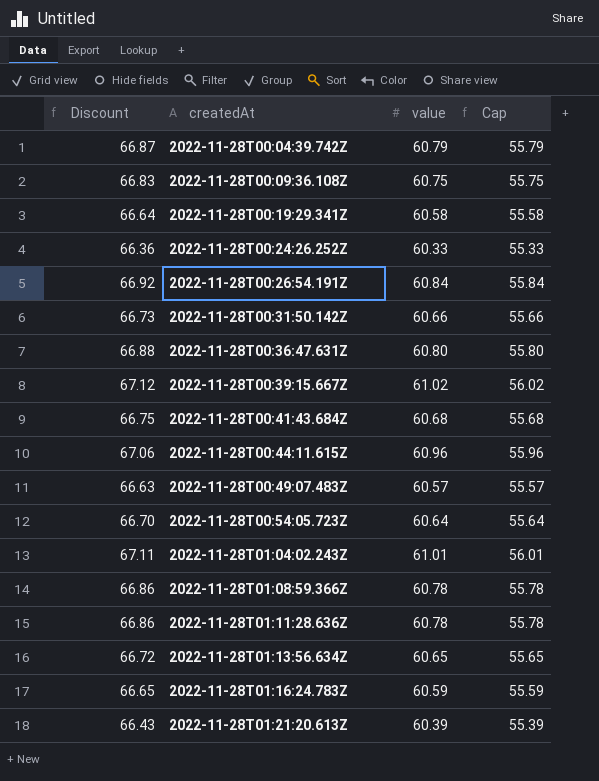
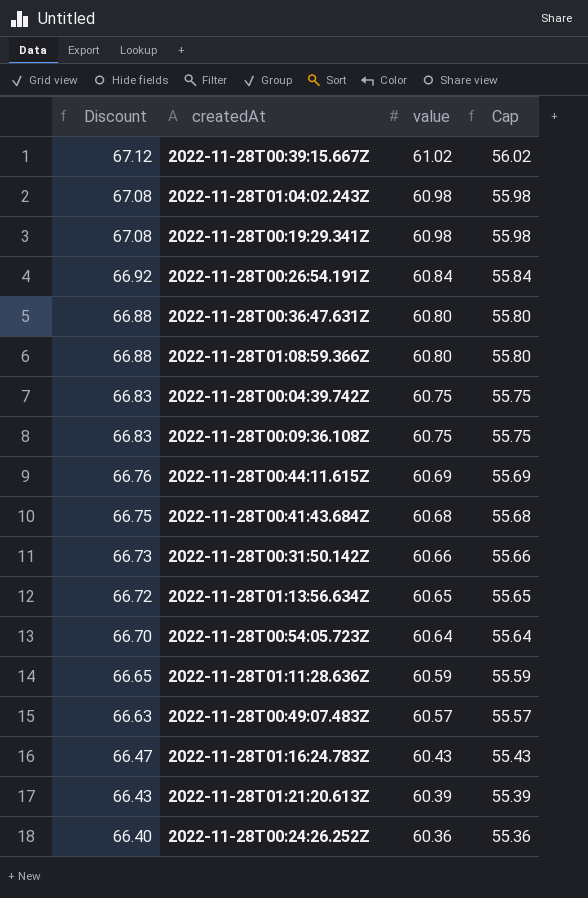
row order: createdAt ascending -> Discount descending
2022-11-28T01:04:02.243Z | Discount: 67.11 -> 67.08
2022-11-28T01:04:02.243Z | value: 61.01 -> 60.98
2022-11-28T01:04:02.243Z | Cap: 56.01 -> 55.98
2022-11-28T00:19:29.341Z | Discount: 66.64 -> 67.08
2022-11-28T00:19:29.341Z | value: 60.58 -> 60.98
2022-11-28T00:19:29.341Z | Cap: 55.58 -> 55.98
2022-11-28T01:08:59.366Z | Discount: 66.86 -> 66.88
2022-11-28T01:08:59.366Z | value: 60.78 -> 60.80
2022-11-28T01:08:59.366Z | Cap: 55.78 -> 55.80
2022-11-28T00:04:39.742Z | Discount: 66.87 -> 66.83
2022-11-28T00:04:39.742Z | value: 60.79 -> 60.75
2022-11-28T00:04:39.742Z | Cap: 55.79 -> 55.75
2022-11-28T00:44:11.615Z | Discount: 67.06 -> 66.76
2022-11-28T00:44:11.615Z | value: 60.96 -> 60.69
2022-11-28T00:44:11.615Z | Cap: 55.96 -> 55.69
2022-11-28T01:11:28.636Z | Discount: 66.86 -> 66.65
2022-11-28T01:11:28.636Z | value: 60.78 -> 60.59
2022-11-28T01:11:28.636Z | Cap: 55.78 -> 55.59
2022-11-28T01:16:24.783Z | Discount: 66.65 -> 66.47
2022-11-28T01:16:24.783Z | value: 60.59 -> 60.43
2022-11-28T01:16:24.783Z | Cap: 55.59 -> 55.43
2022-11-28T00:24:26.252Z | Discount: 66.36 -> 66.40
2022-11-28T00:24:26.252Z | value: 60.33 -> 60.36
2022-11-28T00:24:26.252Z | Cap: 55.33 -> 55.36

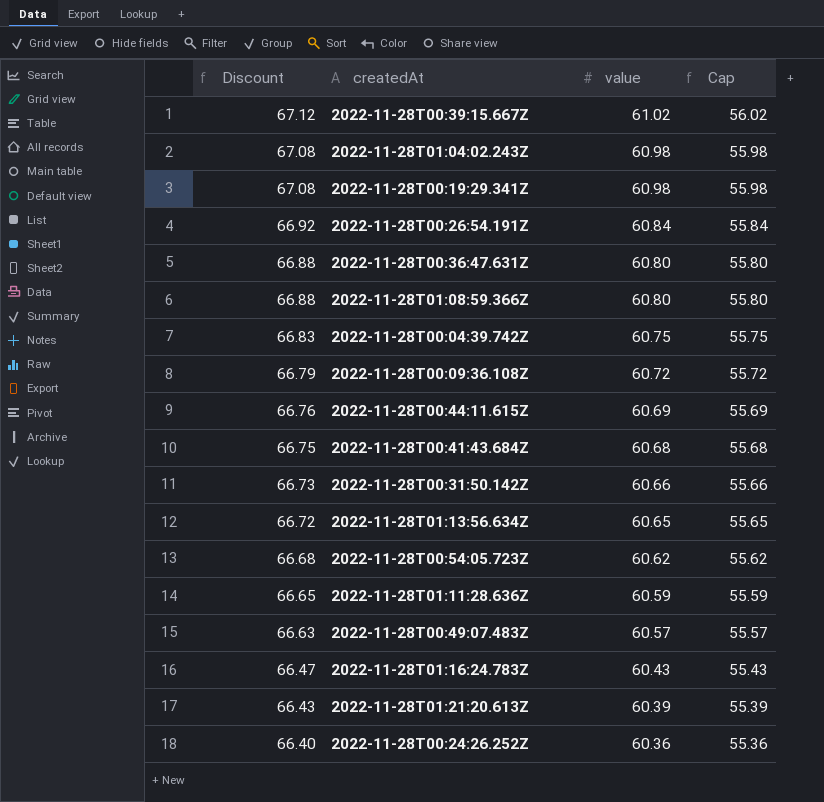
2022-11-28T00:09:36.108Z | Discount: 66.83 -> 66.79
2022-11-28T00:09:36.108Z | value: 60.75 -> 60.72
2022-11-28T00:09:36.108Z | Cap: 55.75 -> 55.72
2022-11-28T00:54:05.723Z | Discount: 66.70 -> 66.68
2022-11-28T00:54:05.723Z | value: 60.64 -> 60.62
2022-11-28T00:54:05.723Z | Cap: 55.64 -> 55.62

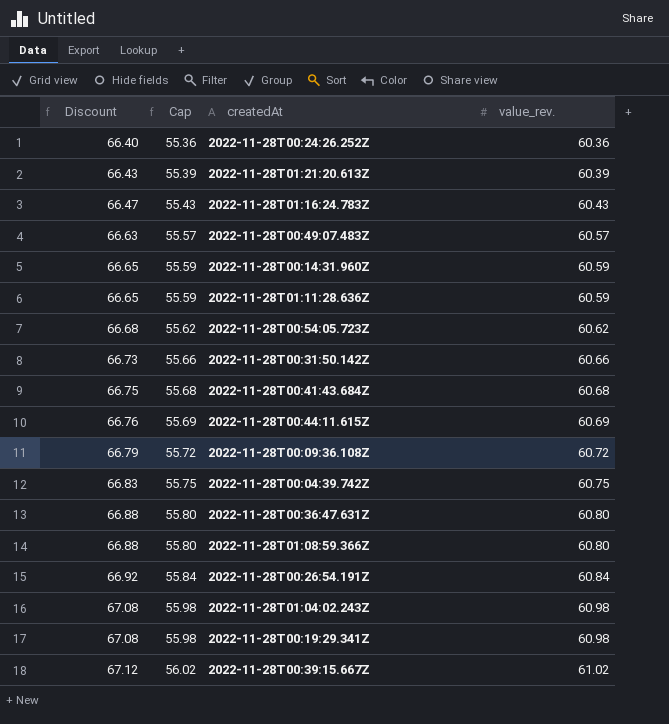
row order: Discount descending -> Discount ascending
column Cap | position: 4 -> 2
column name: value -> value_rev.
row 2022-11-28T01:13:56.634Z: 66.72 | 60.65 | 55.65 -> none
row 2022-11-28T00:14:31.960Z: none -> 66.65 | 55.59 | 60.59

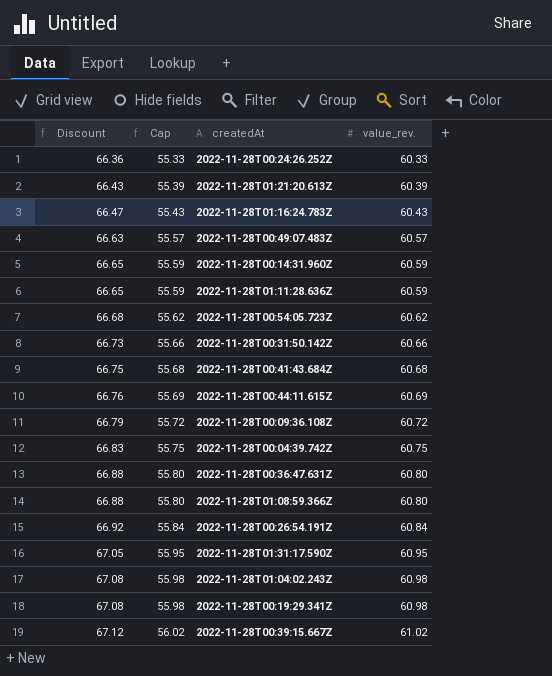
2022-11-28T00:24:26.252Z | Discount: 66.40 -> 66.36
2022-11-28T00:24:26.252Z | Cap: 55.36 -> 55.33
2022-11-28T00:24:26.252Z | value_rev.: 60.36 -> 60.33
row 2022-11-28T01:31:17.590Z: none -> 67.05 | 55.95 | 60.95

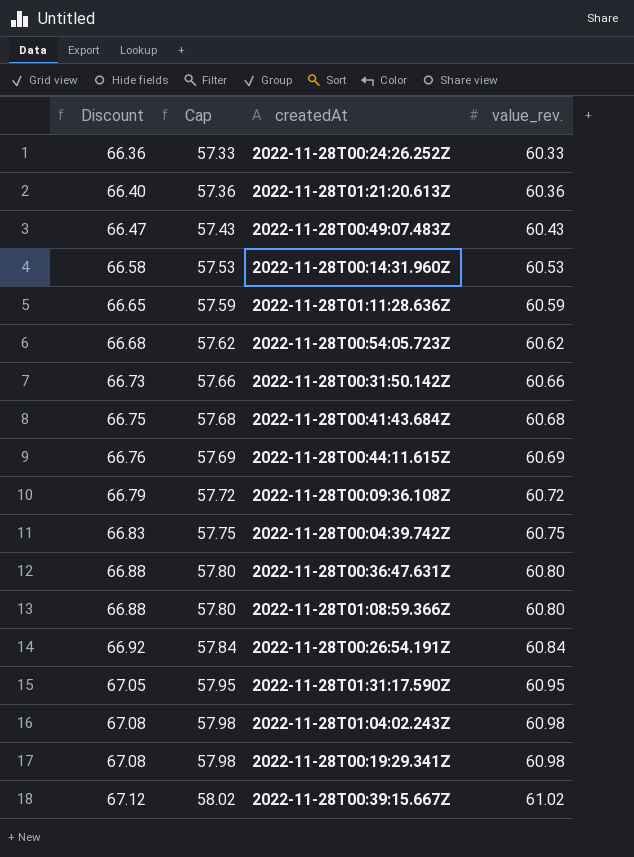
column Cap | formula: [value_rev.] - 5 -> [value_rev.] - 3
row 2022-11-28T01:16:24.783Z: 66.47 | 55.43 | 60.43 -> none
2022-11-28T01:21:20.613Z | Discount: 66.43 -> 66.40
2022-11-28T01:21:20.613Z | value_rev.: 60.39 -> 60.36
2022-11-28T00:49:07.483Z | Discount: 66.63 -> 66.47
2022-11-28T00:49:07.483Z | value_rev.: 60.57 -> 60.43
2022-11-28T00:14:31.960Z | Discount: 66.65 -> 66.58
2022-11-28T00:14:31.960Z | value_rev.: 60.59 -> 60.53

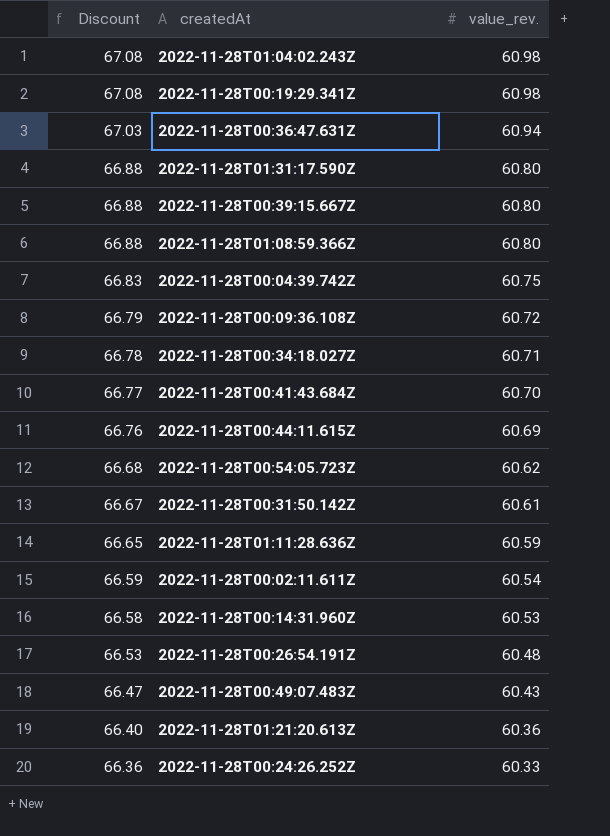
row order: Discount ascending -> Discount descending
column Cap | formula: [value_rev.] - 3 -> none
2022-11-28T00:36:47.631Z | Discount: 66.88 -> 67.03
2022-11-28T00:36:47.631Z | value_rev.: 60.80 -> 60.94
2022-11-28T01:31:17.590Z | Discount: 67.05 -> 66.88
2022-11-28T01:31:17.590Z | value_rev.: 60.95 -> 60.80
2022-11-28T00:39:15.667Z | Discount: 67.12 -> 66.88
2022-11-28T00:39:15.667Z | value_rev.: 61.02 -> 60.80
row 2022-11-28T00:34:18.027Z: none -> 66.78 | 60.71
2022-11-28T00:41:43.684Z | Discount: 66.75 -> 66.77
2022-11-28T00:41:43.684Z | value_rev.: 60.68 -> 60.70
2022-11-28T00:31:50.142Z | Discount: 66.73 -> 66.67
2022-11-28T00:31:50.142Z | value_rev.: 60.66 -> 60.61
row 2022-11-28T00:02:11.611Z: none -> 66.59 | 60.54
2022-11-28T00:26:54.191Z | Discount: 66.92 -> 66.53
2022-11-28T00:26:54.191Z | value_rev.: 60.84 -> 60.48

